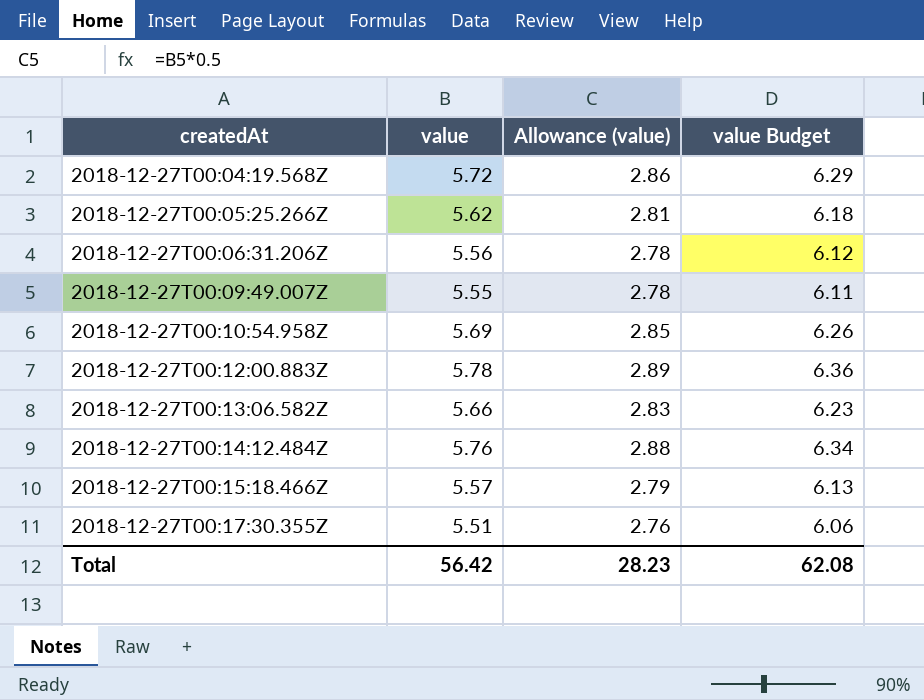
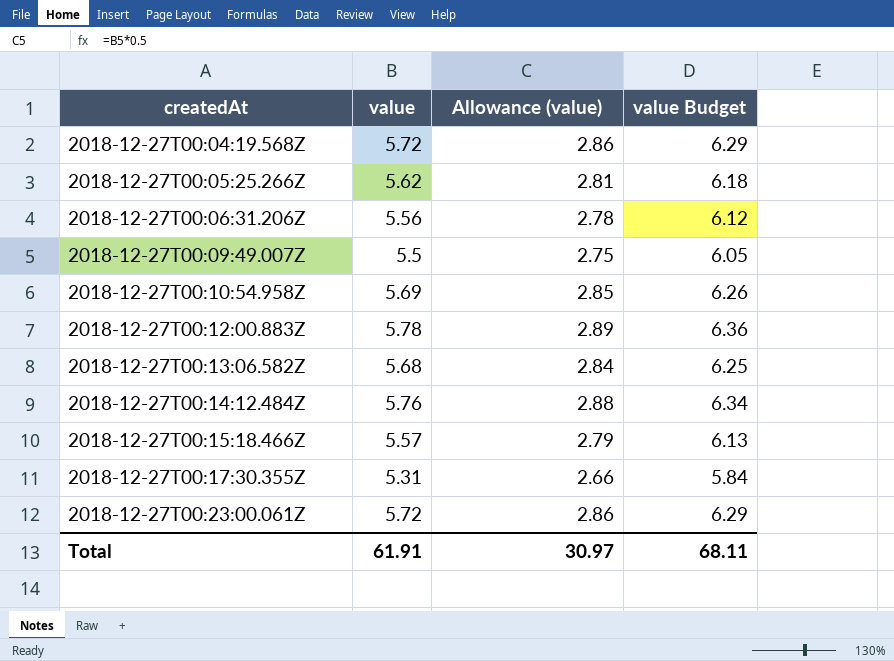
2018-12-27T00:09:49.007Z | value: 5.55 -> 5.5
2018-12-27T00:09:49.007Z | Allowance (value): 2.78 -> 2.75
2018-12-27T00:09:49.007Z | value Budget: 6.11 -> 6.05
2018-12-27T00:13:06.582Z | value: 5.66 -> 5.68
2018-12-27T00:13:06.582Z | Allowance (value): 2.83 -> 2.84
2018-12-27T00:13:06.582Z | value Budget: 6.23 -> 6.25
2018-12-27T00:17:30.355Z | value: 5.51 -> 5.31
2018-12-27T00:17:30.355Z | Allowance (value): 2.76 -> 2.66
2018-12-27T00:17:30.355Z | value Budget: 6.06 -> 5.84
row 2018-12-27T00:23:00.061Z: none -> 5.72 | 2.86 | 6.29
Total | value: 56.42 -> 61.91
Total | Allowance (value): 28.23 -> 30.97
Total | value Budget: 62.08 -> 68.11

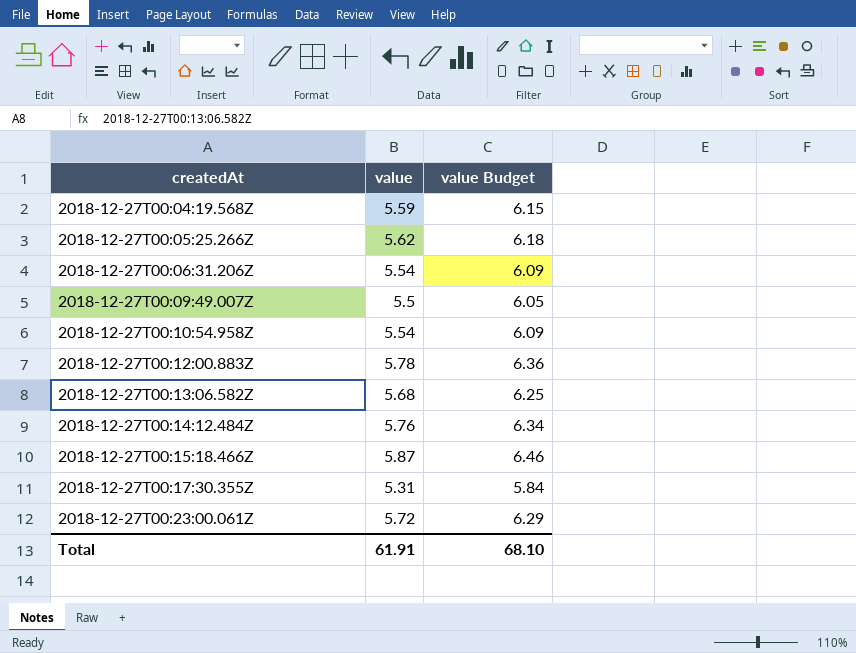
column Allowance (value) | formula: [value] * 0.5 -> none
2018-12-27T00:04:19.568Z | value: 5.72 -> 5.59
2018-12-27T00:04:19.568Z | value Budget: 6.29 -> 6.15
2018-12-27T00:06:31.206Z | value: 5.56 -> 5.54
2018-12-27T00:06:31.206Z | value Budget: 6.12 -> 6.09
2018-12-27T00:10:54.958Z | value: 5.69 -> 5.54
2018-12-27T00:10:54.958Z | value Budget: 6.26 -> 6.09
2018-12-27T00:15:18.466Z | value: 5.57 -> 5.87
2018-12-27T00:15:18.466Z | value Budget: 6.13 -> 6.46
Total | value Budget: 68.11 -> 68.10

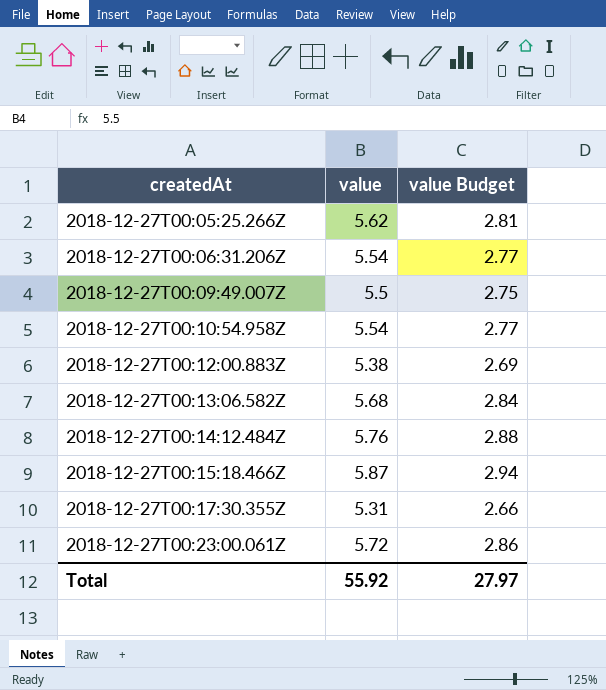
column value Budget | formula: [value] * 1.1 -> [value] * 0.5
row 2018-12-27T00:04:19.568Z: 5.59 | 6.15 -> none
2018-12-27T00:12:00.883Z | value: 5.78 -> 5.38
Total | value: 61.91 -> 55.92
Total | value Budget: 68.10 -> 27.97

